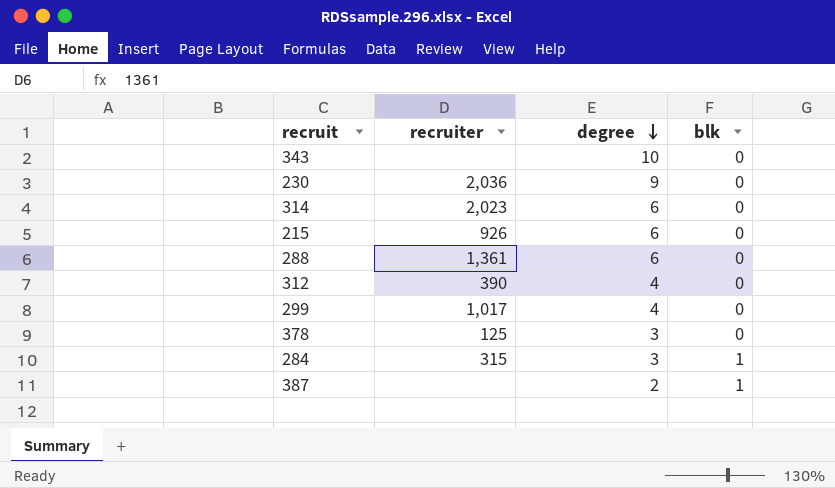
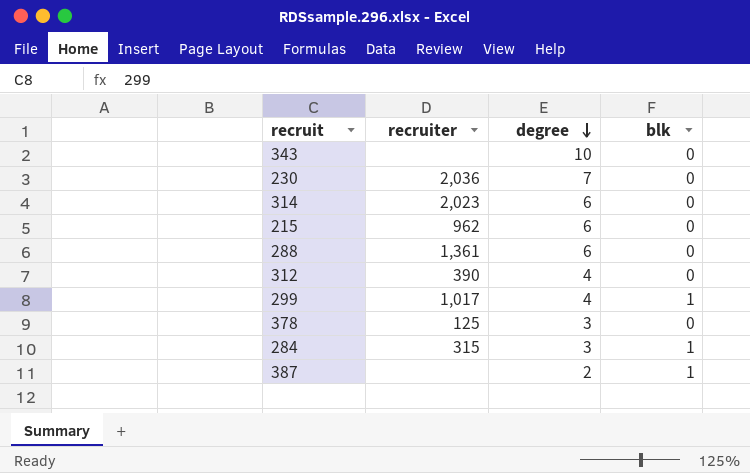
230 | degree: 9 -> 7
215 | recruiter: 926 -> 962
299 | blk: 0 -> 1

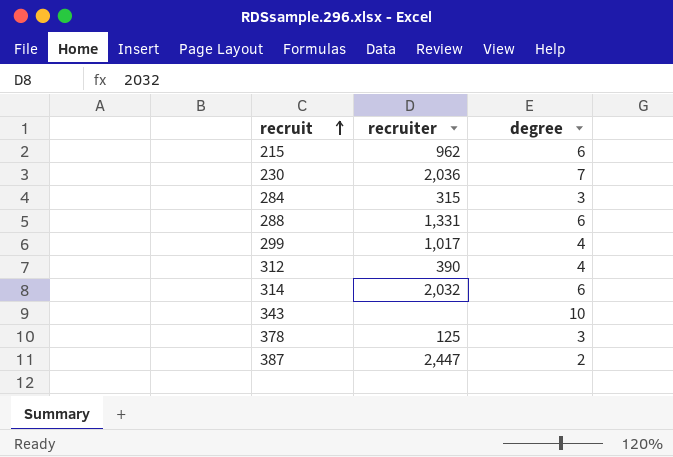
row order: degree descending -> recruit ascending
column blk | position: 4 -> none
288 | recruiter: 1,361 -> 1,331
314 | recruiter: 2,023 -> 2,032
387 | recruiter: none -> 2,447

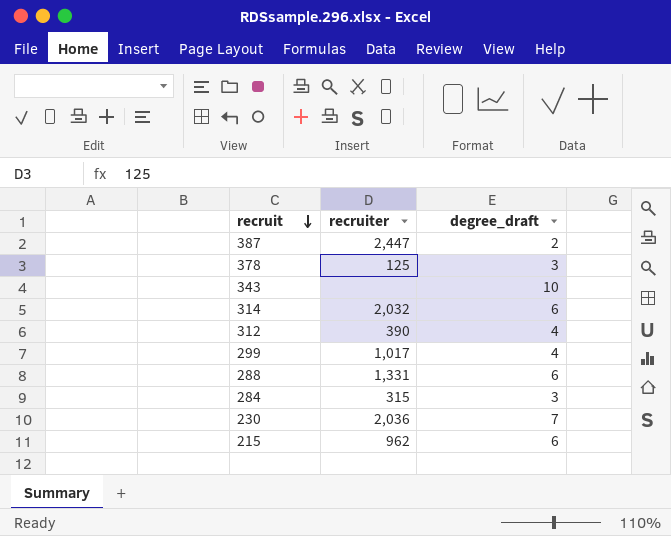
row order: recruit ascending -> recruit descending
column name: degree -> degree_draft

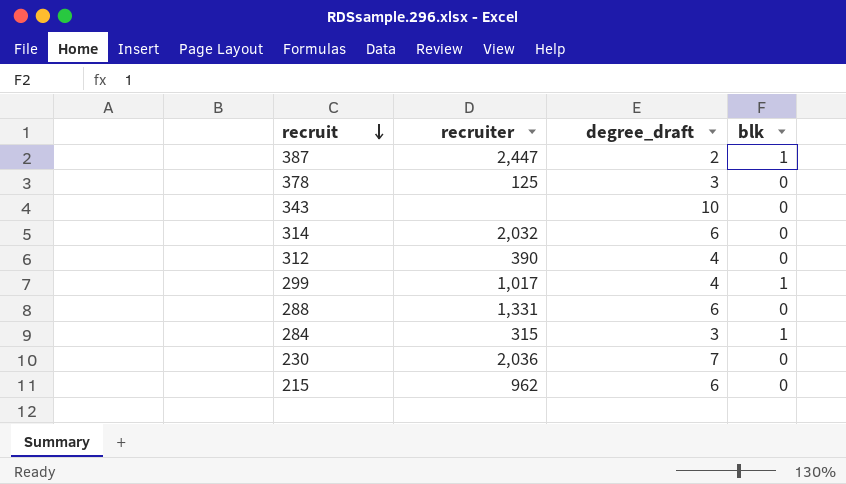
column blk | position: none -> 4

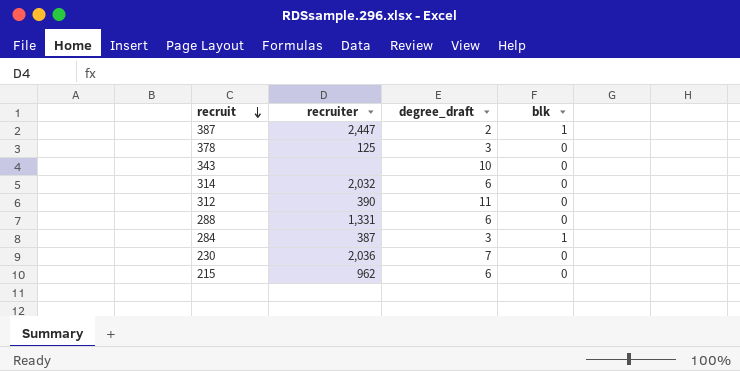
row 299: 1,017 | 4 | 1 -> none
312 | degree_draft: 4 -> 11
284 | recruiter: 315 -> 387

